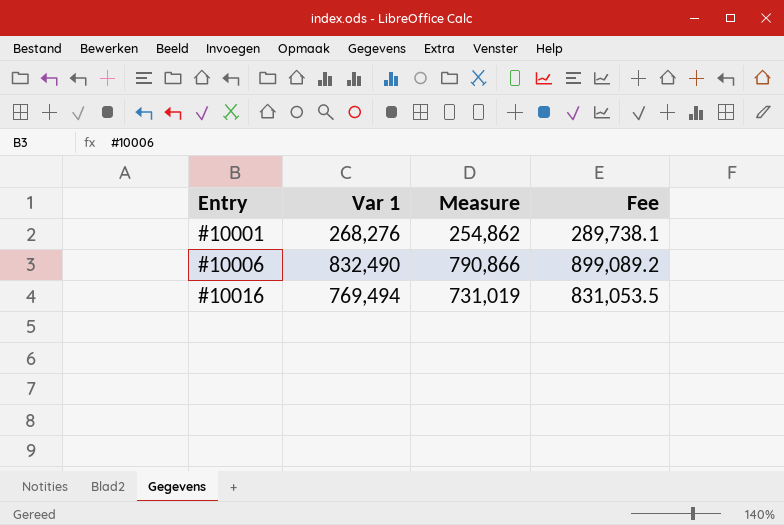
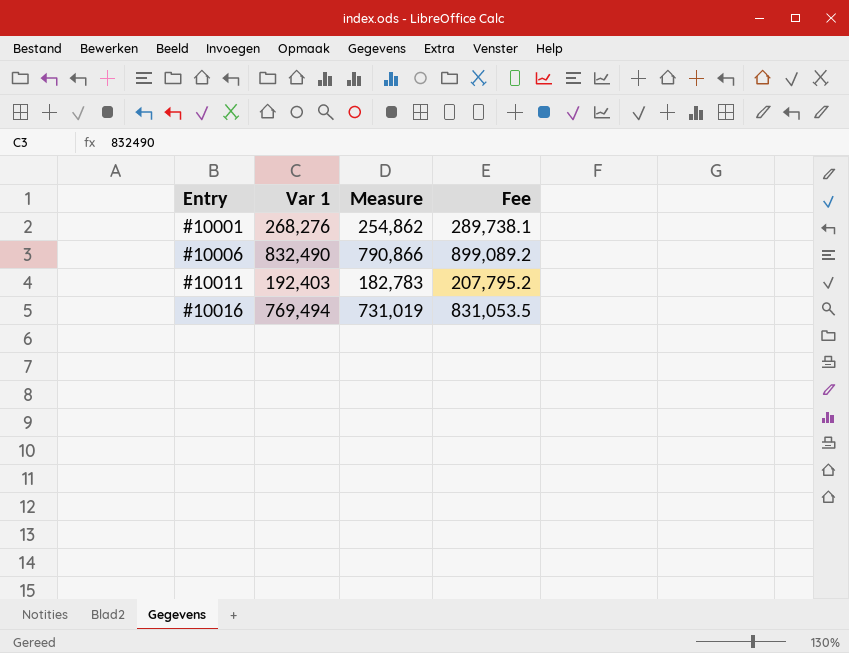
row #10011: none -> 192,403 | 182,783 | 207,795.2

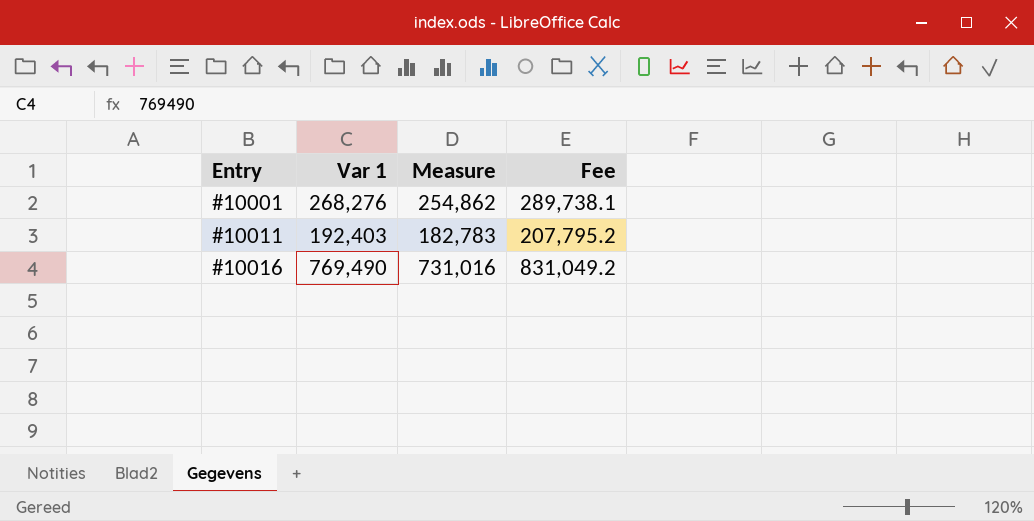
row #10006: 832,490 | 790,866 | 899,089.2 -> none
#10016 | Var 1: 769,494 -> 769,490
#10016 | Measure: 731,019 -> 731,016
#10016 | Fee: 831,053.5 -> 831,049.2

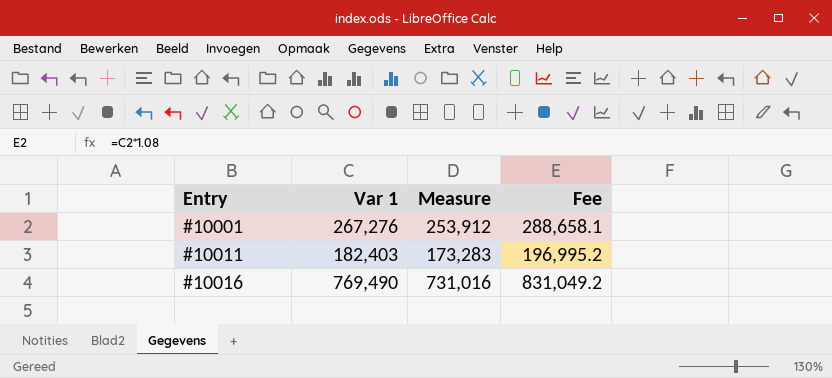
#10001 | Var 1: 268,276 -> 267,276
#10001 | Measure: 254,862 -> 253,912
#10001 | Fee: 289,738.1 -> 288,658.1
#10011 | Var 1: 192,403 -> 182,403
#10011 | Measure: 182,783 -> 173,283
#10011 | Fee: 207,795.2 -> 196,995.2

